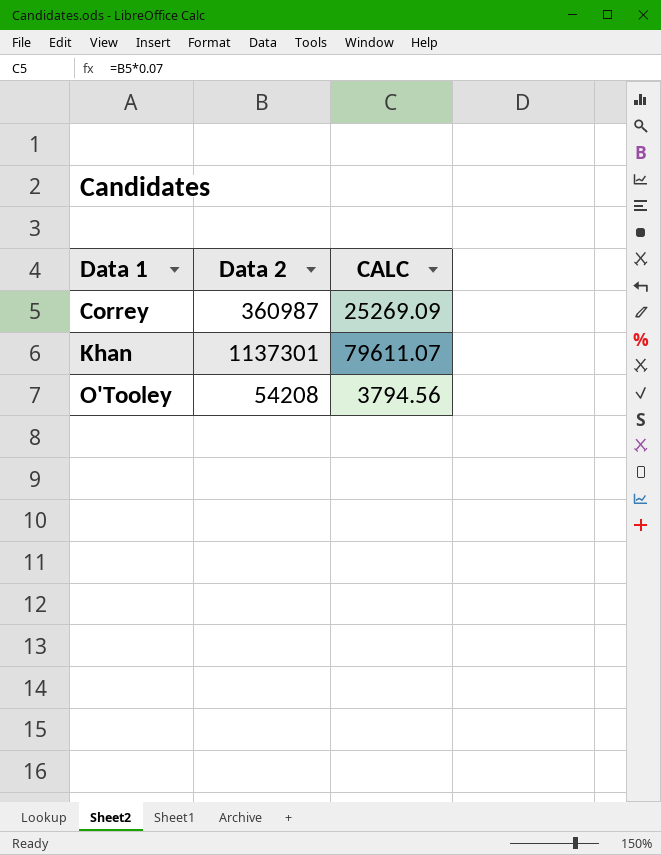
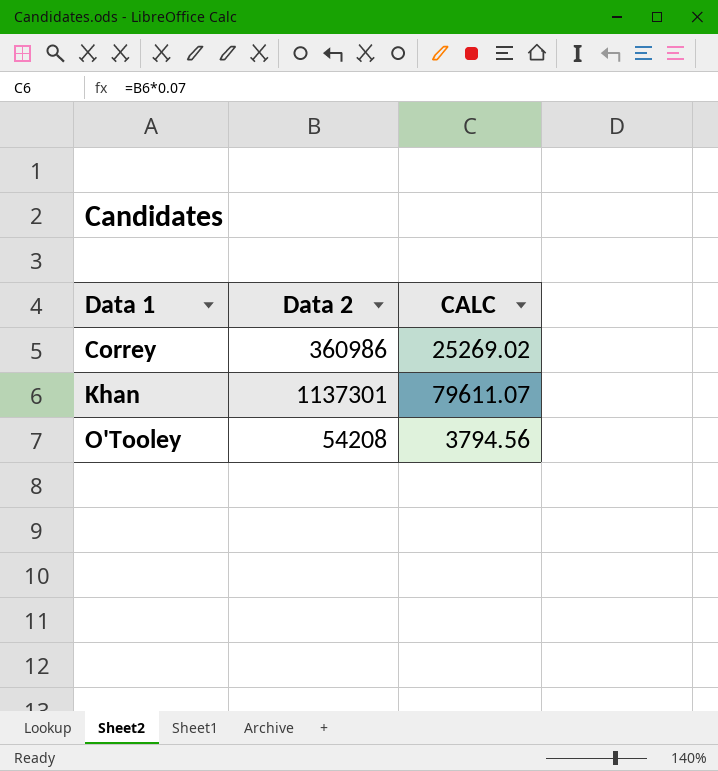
Correy | Data 2: 360987 -> 360986
Correy | CALC: 25269.09 -> 25269.02

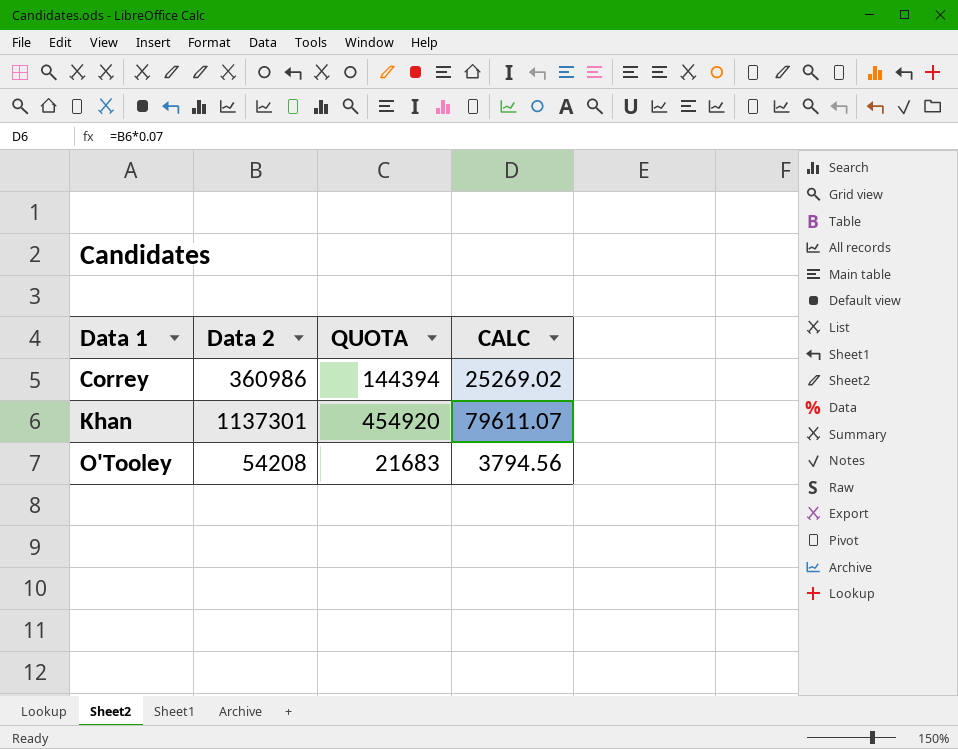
column QUOTA | formula: none -> [Data 2] * 0.4

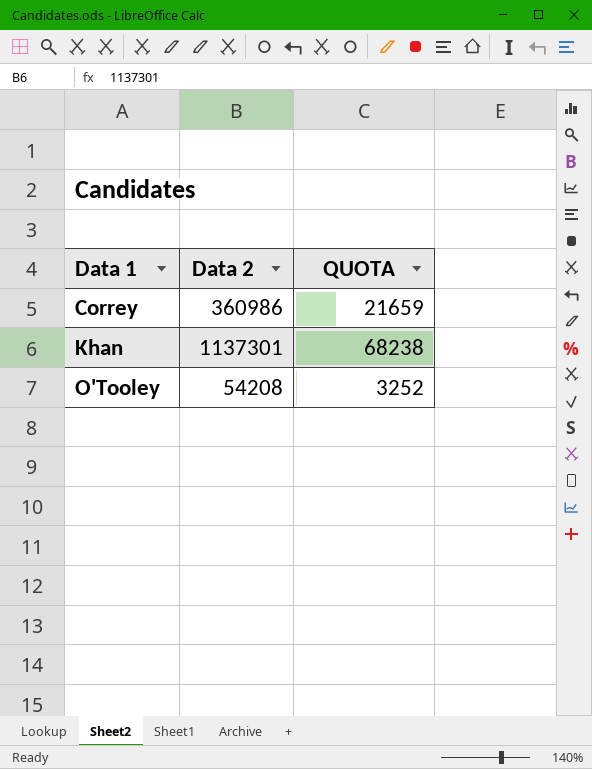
column CALC | formula: [Data 2] * 0.07 -> none
column QUOTA | formula: [Data 2] * 0.4 -> [Data 2] * 0.06

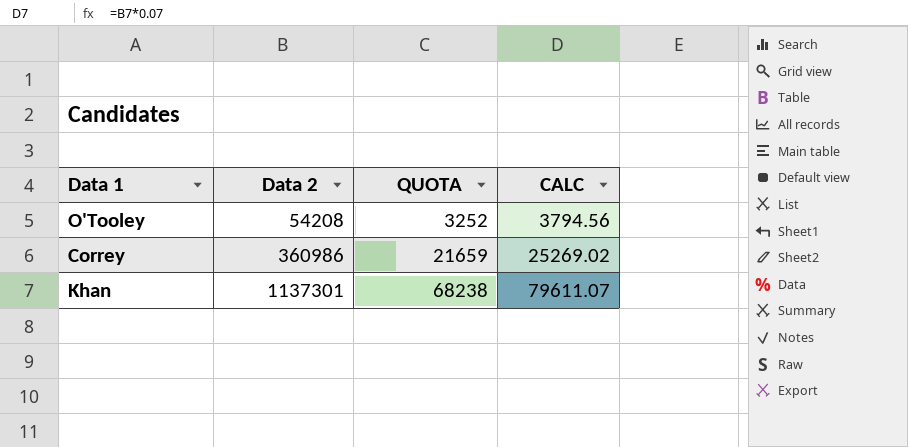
row order: Data 1 ascending -> Data 2 ascending
column CALC | formula: none -> [Data 2] * 0.07

